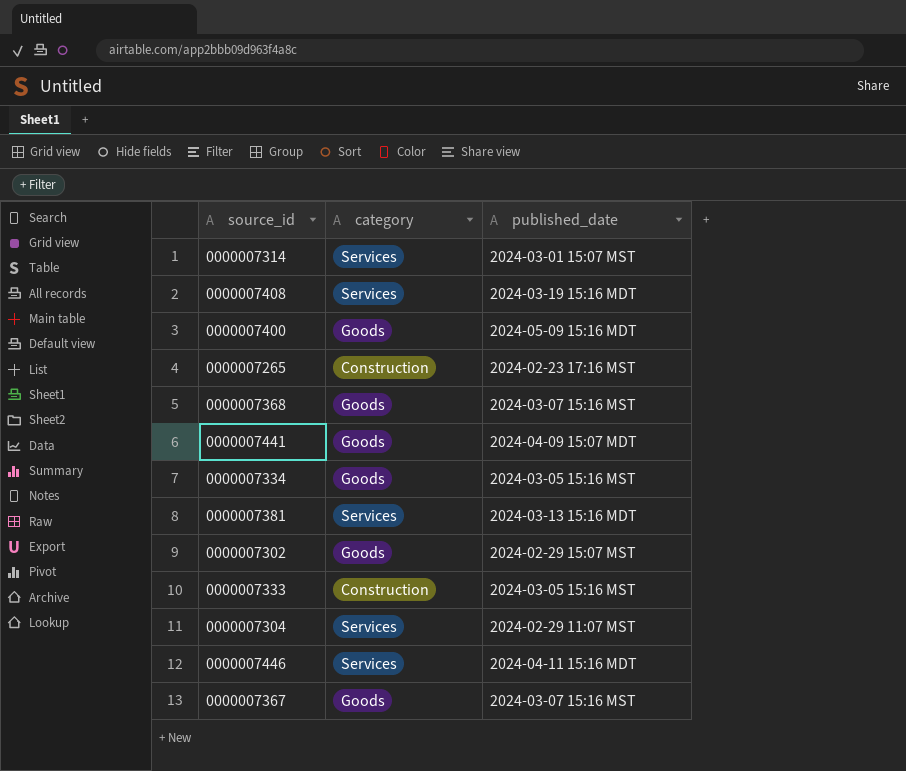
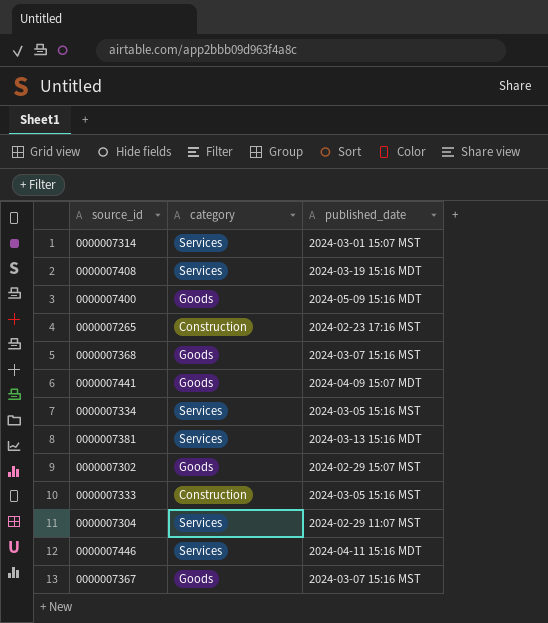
0000007334 | category: Goods -> Services

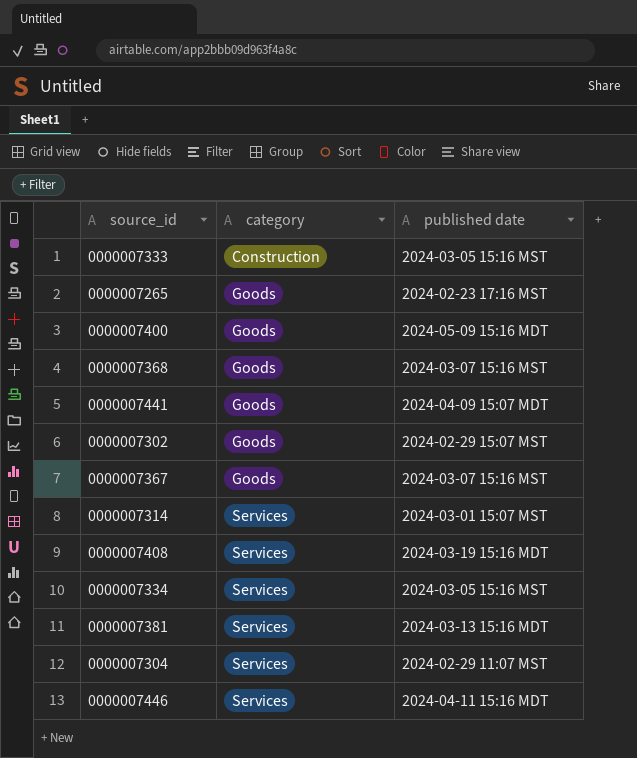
row order: none -> category ascending
column name: published_date -> published date
0000007265 | category: Construction -> Goods

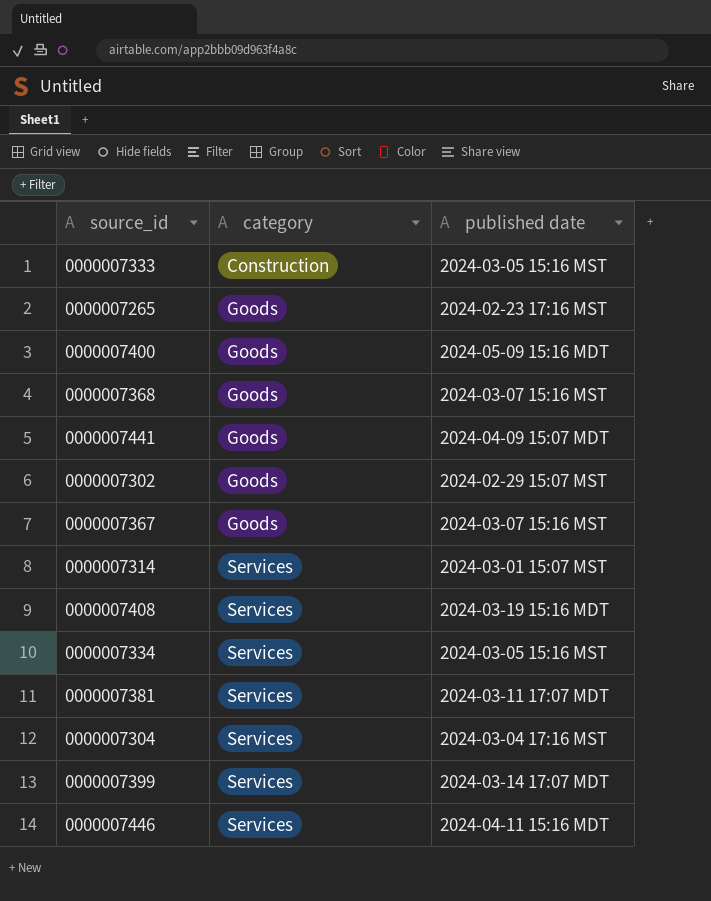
0000007381 | published date: 2024-03-13 15:16 MDT -> 2024-03-11 17:07 MDT
0000007304 | published date: 2024-02-29 11:07 MST -> 2024-03-04 17:16 MST
row 0000007399: none -> Services | 2024-03-14 17:07 MDT

